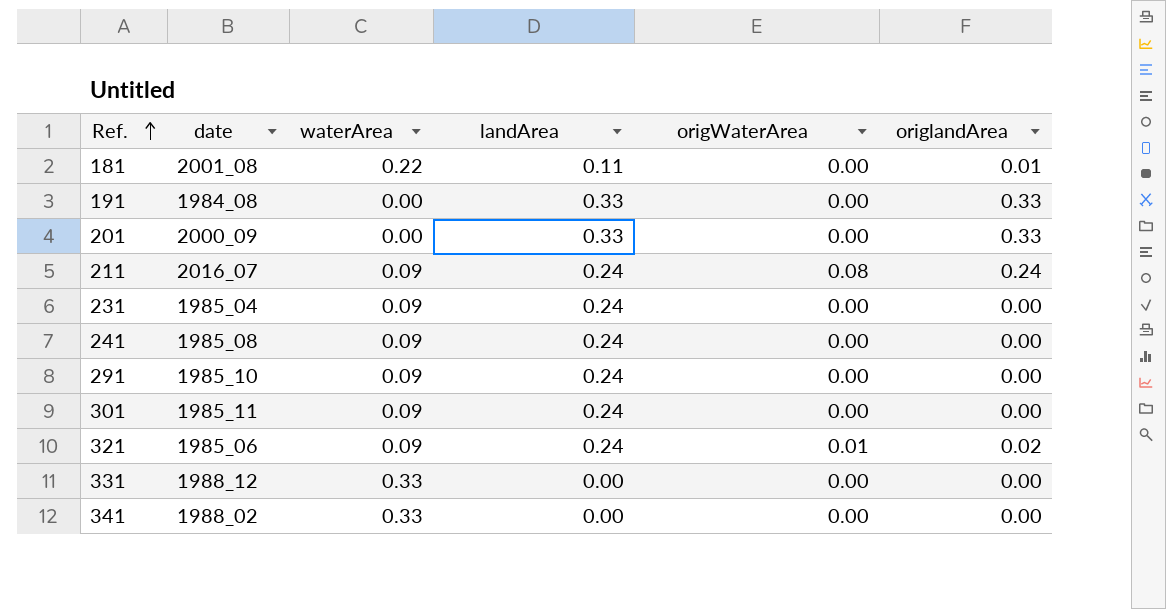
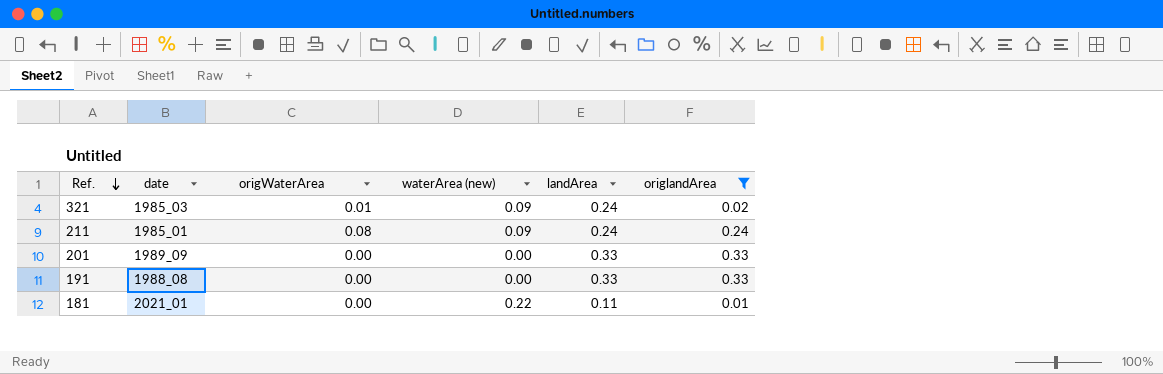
filter: none -> origlandArea != 0.00
row order: Ref. ascending -> Ref. descending
column origWaterArea | position: 5 -> 3
column name: waterArea -> waterArea (new)
321 | date: 1985_06 -> 1985_03
211 | date: 2016_07 -> 1985_01
201 | date: 2000_09 -> 1989_09
191 | date: 1984_08 -> 1988_08
181 | date: 2001_08 -> 2021_01

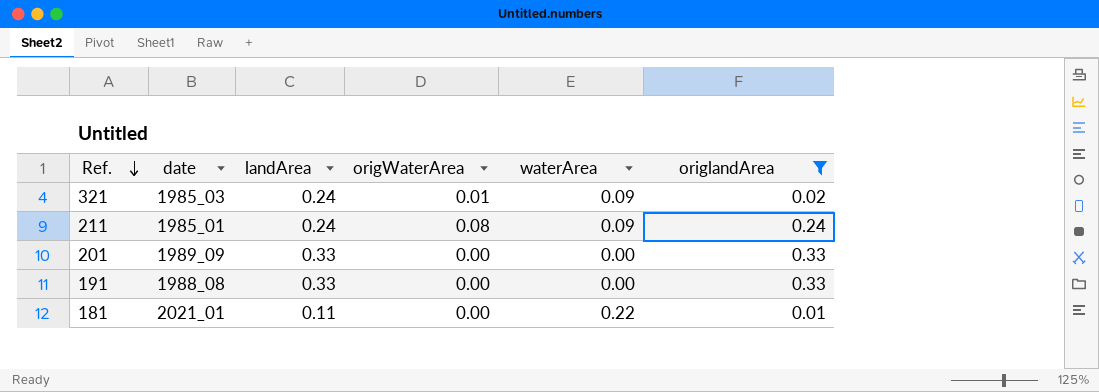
column landArea | position: 5 -> 3
column name: waterArea (new) -> waterArea

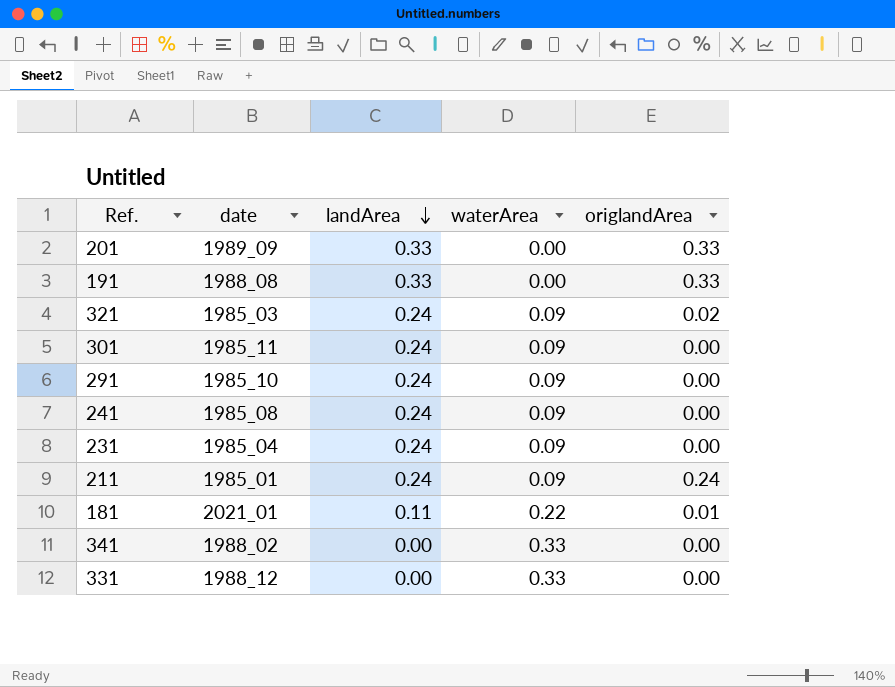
filter: origlandArea != 0.00 -> none
row order: Ref. descending -> landArea descending
column origWaterArea | position: 4 -> none

